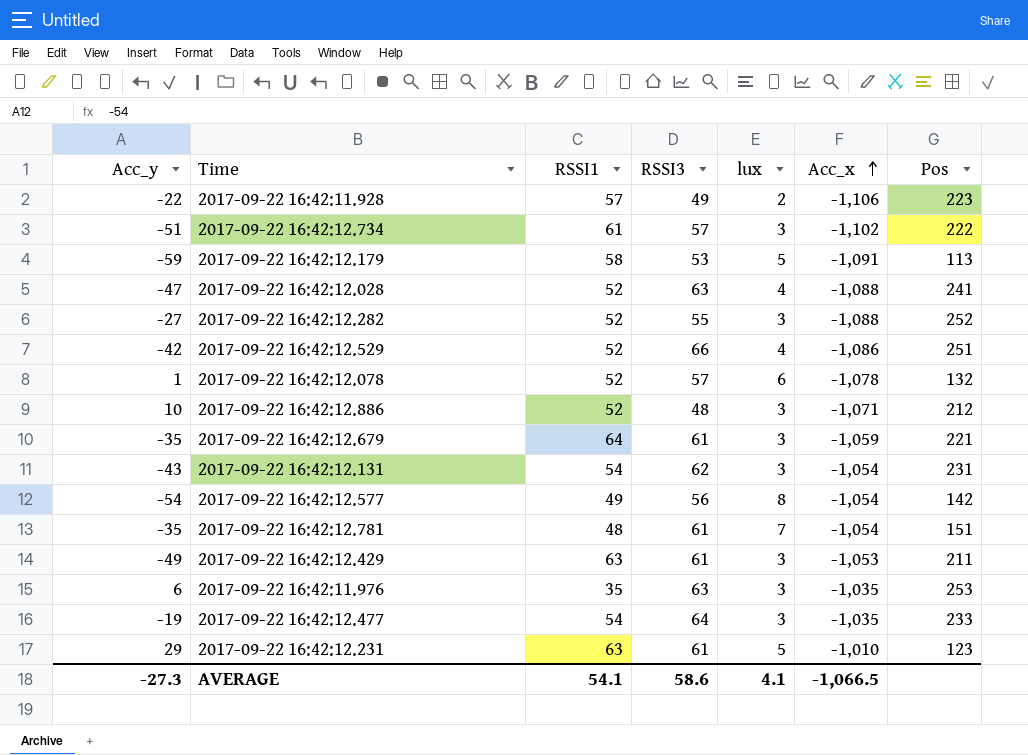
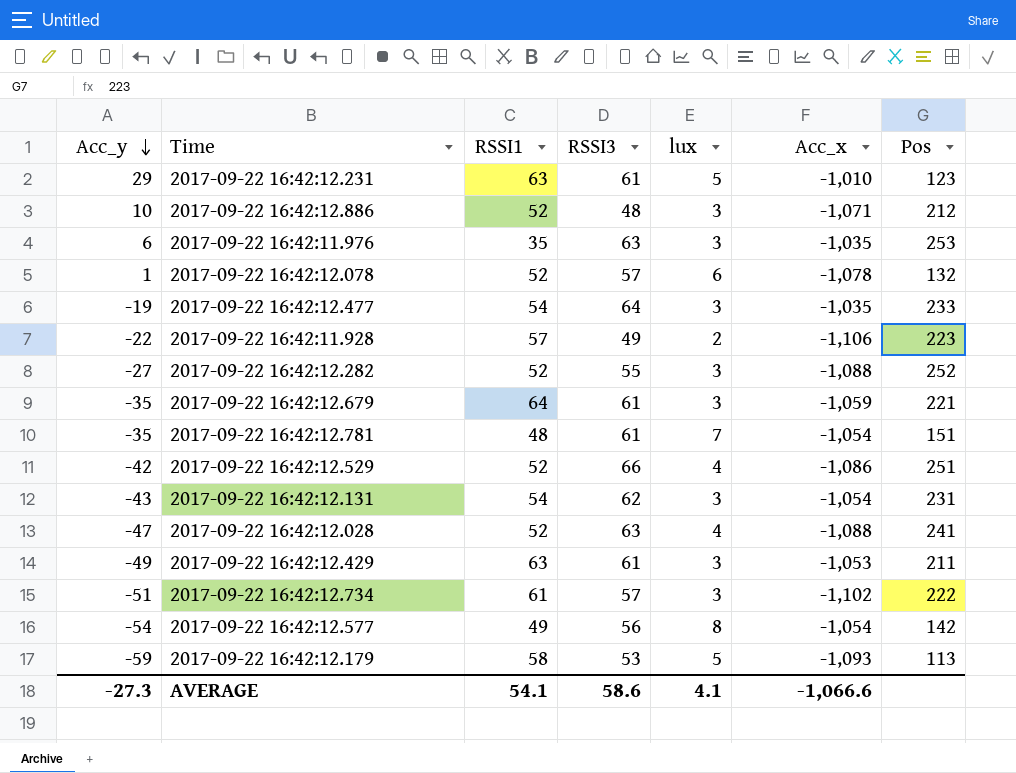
row order: Acc_x ascending -> Acc_y descending
2017-09-22 16:42:12.179 | Acc_x: -1,091 -> -1,093
AVERAGE | Acc_x: -1,066.5 -> -1,066.6

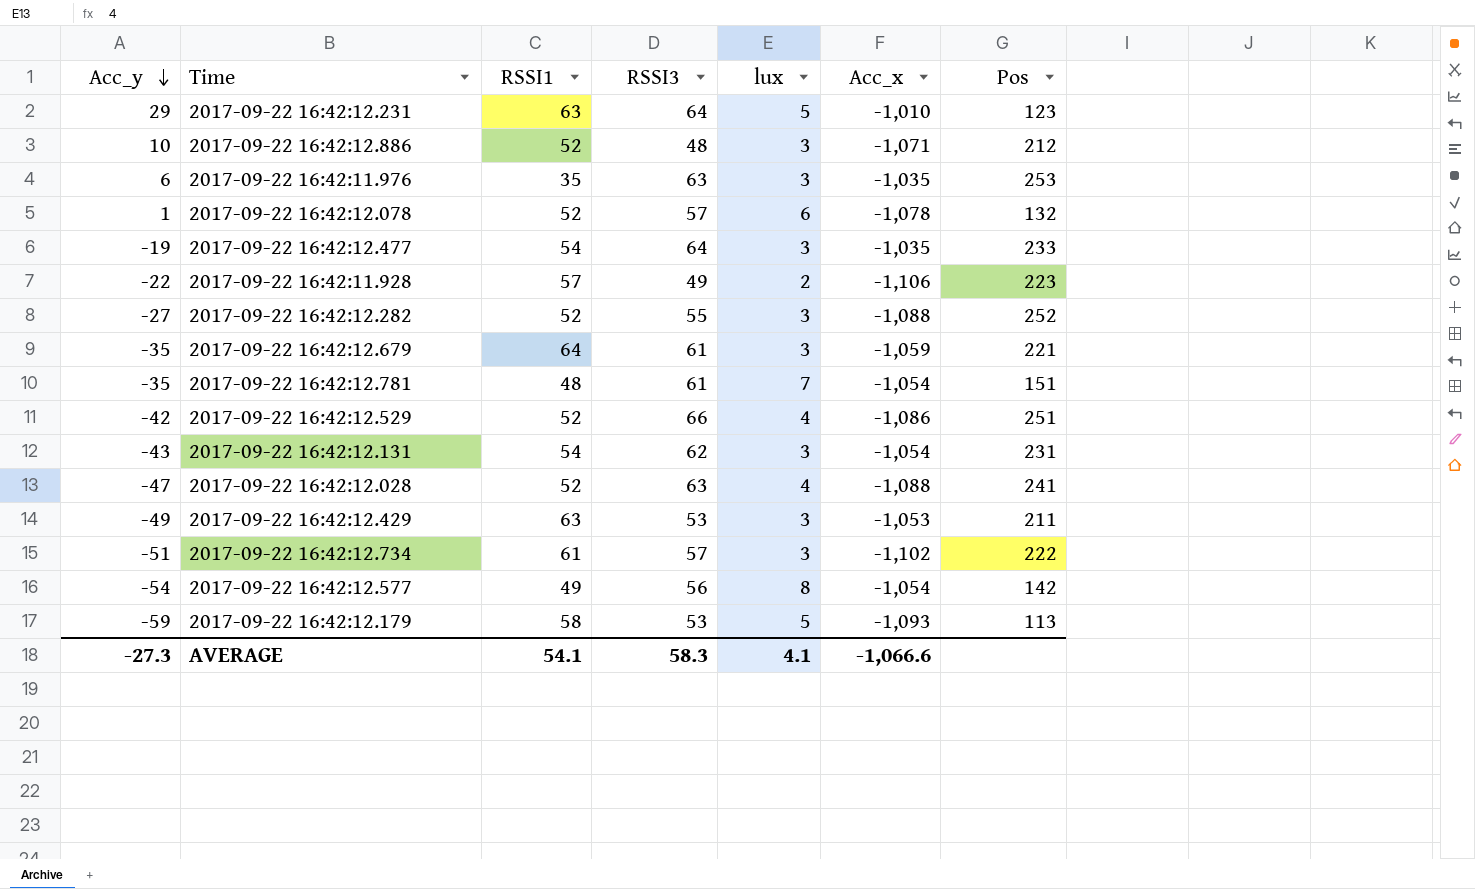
2017-09-22 16:42:12.231 | RSSI3: 61 -> 64
2017-09-22 16:42:12.429 | RSSI3: 61 -> 53
AVERAGE | RSSI3: 58.6 -> 58.3

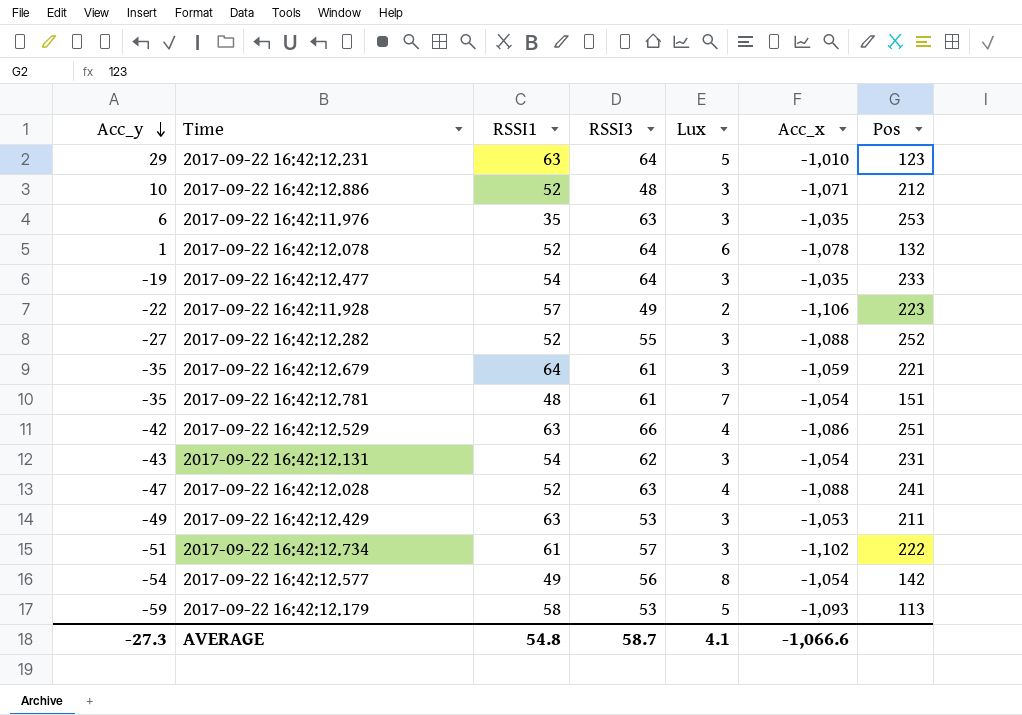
column name: lux -> Lux
2017-09-22 16:42:12.078 | RSSI3: 57 -> 64
2017-09-22 16:42:12.529 | RSSI1: 52 -> 63
AVERAGE | RSSI1: 54.1 -> 54.8
AVERAGE | RSSI3: 58.3 -> 58.7

